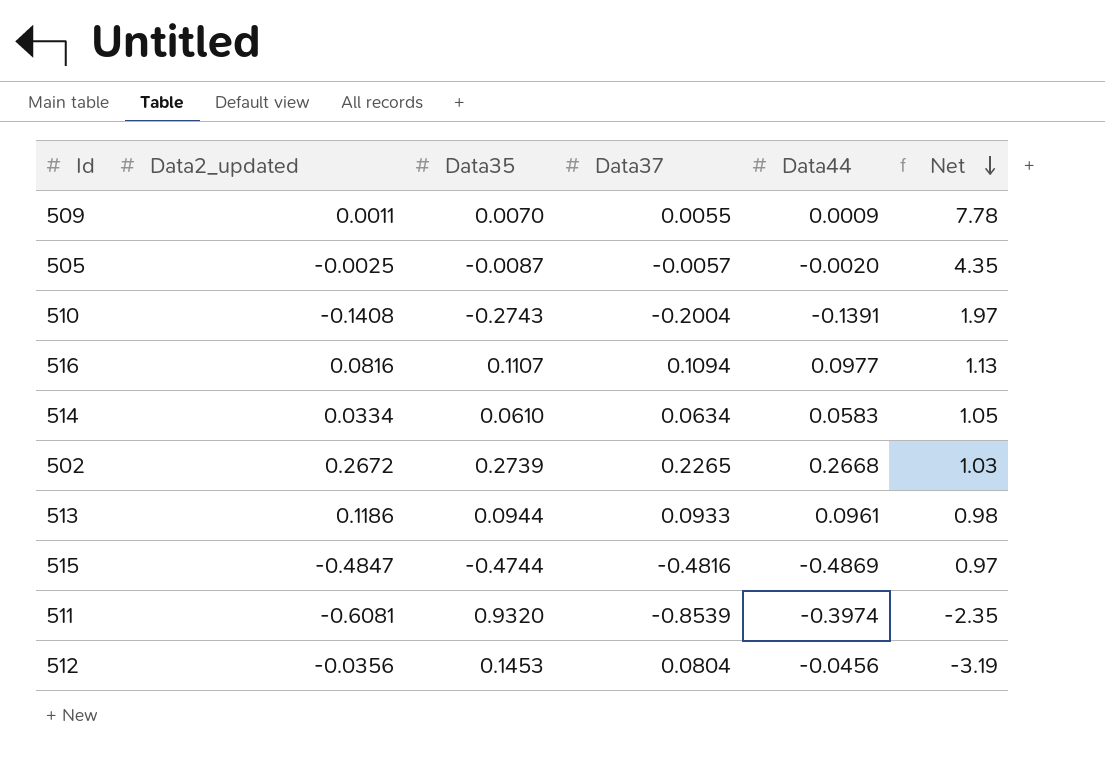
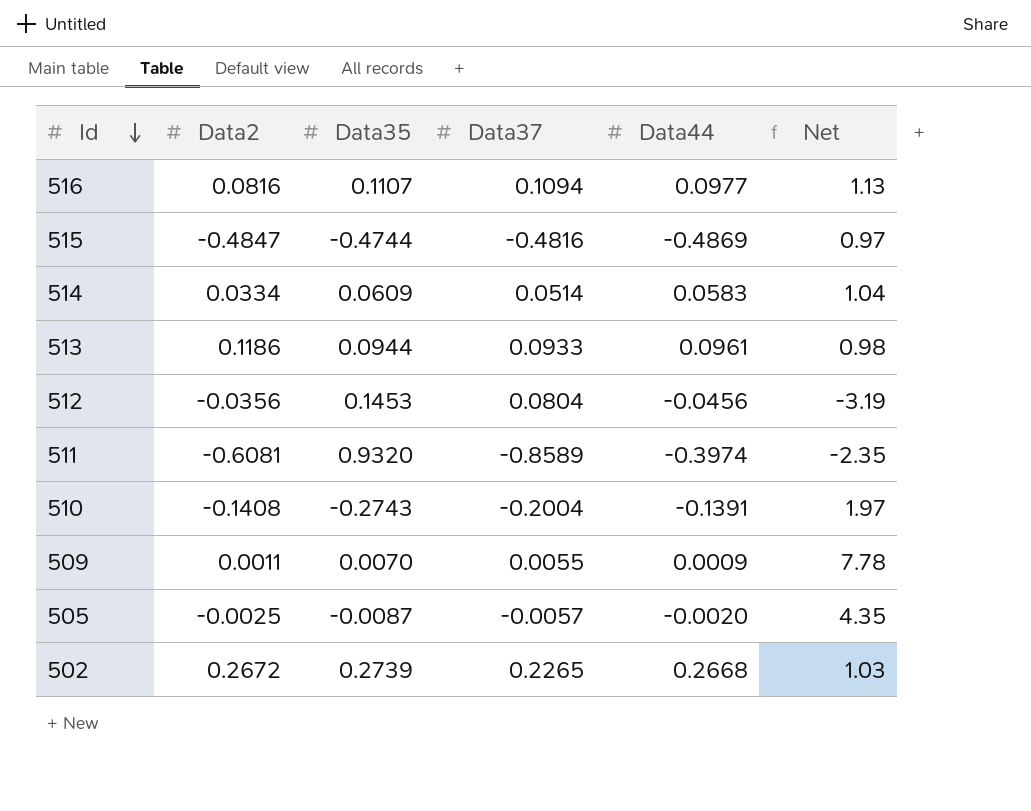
row order: Net descending -> Id descending
column name: Data2_updated -> Data2
514 | Data35: 0.0610 -> 0.0609
514 | Data37: 0.0634 -> 0.0514
514 | Net: 1.05 -> 1.04
511 | Data37: -0.8539 -> -0.8589

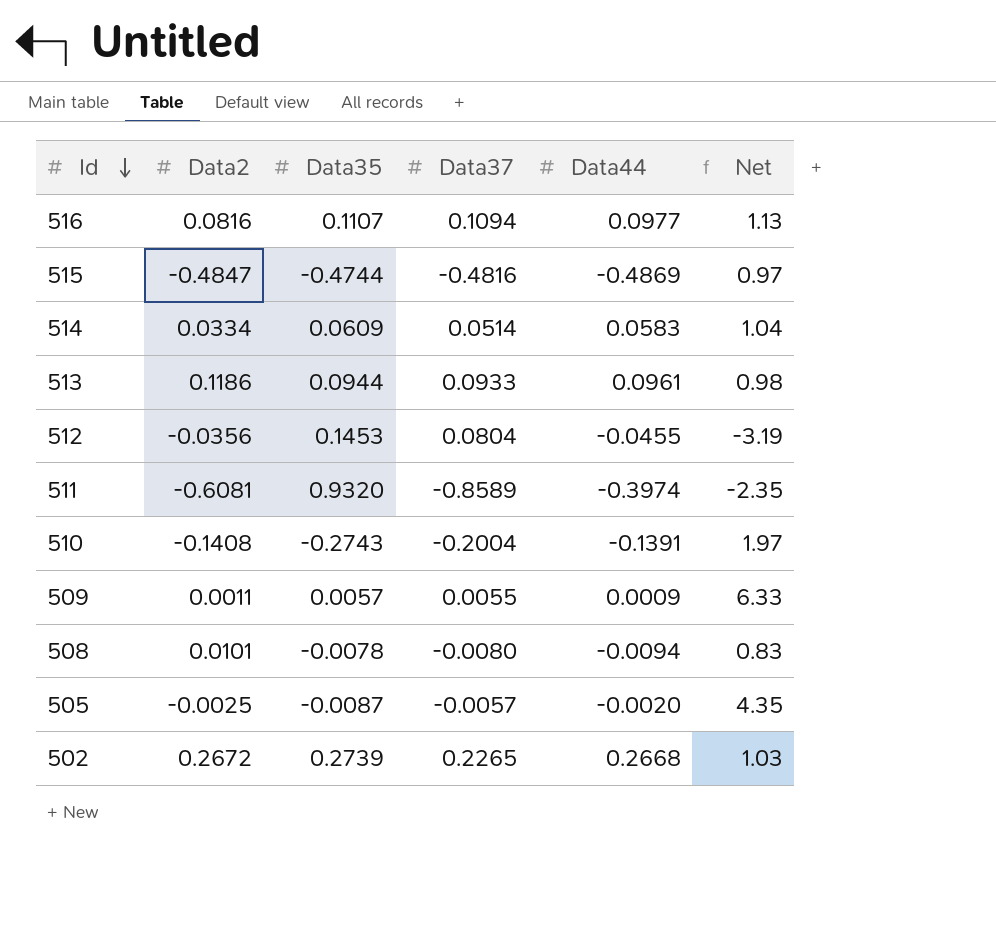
512 | Data44: -0.0456 -> -0.0455
509 | Data35: 0.0070 -> 0.0057
509 | Net: 7.78 -> 6.33
row 508: none -> 0.0101 | -0.0078 | -0.0080 | -0.0094 | 0.83

